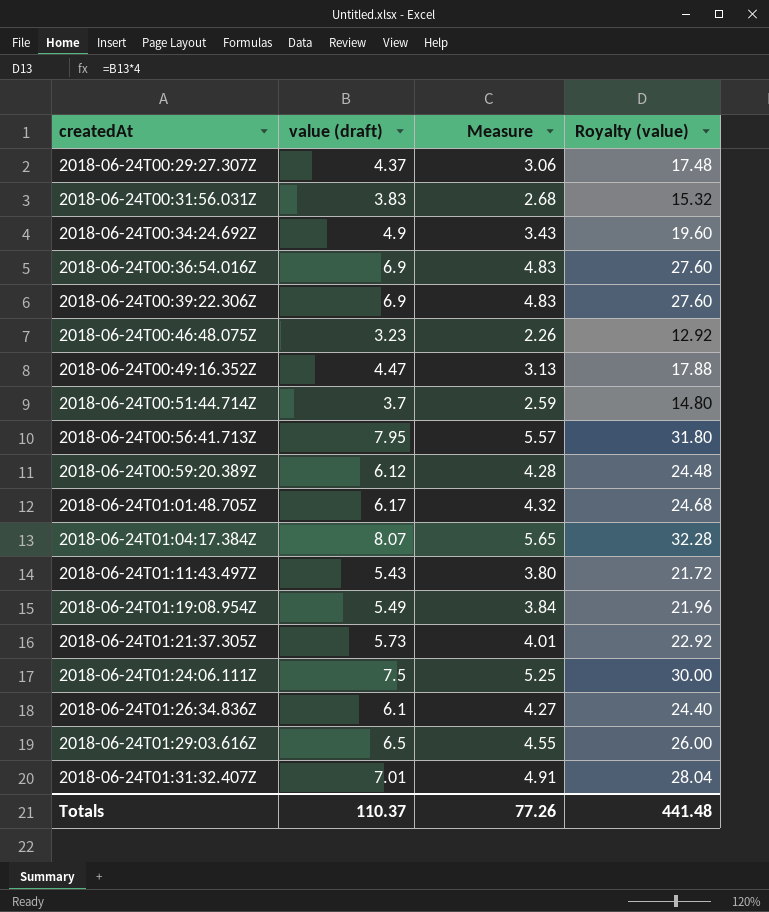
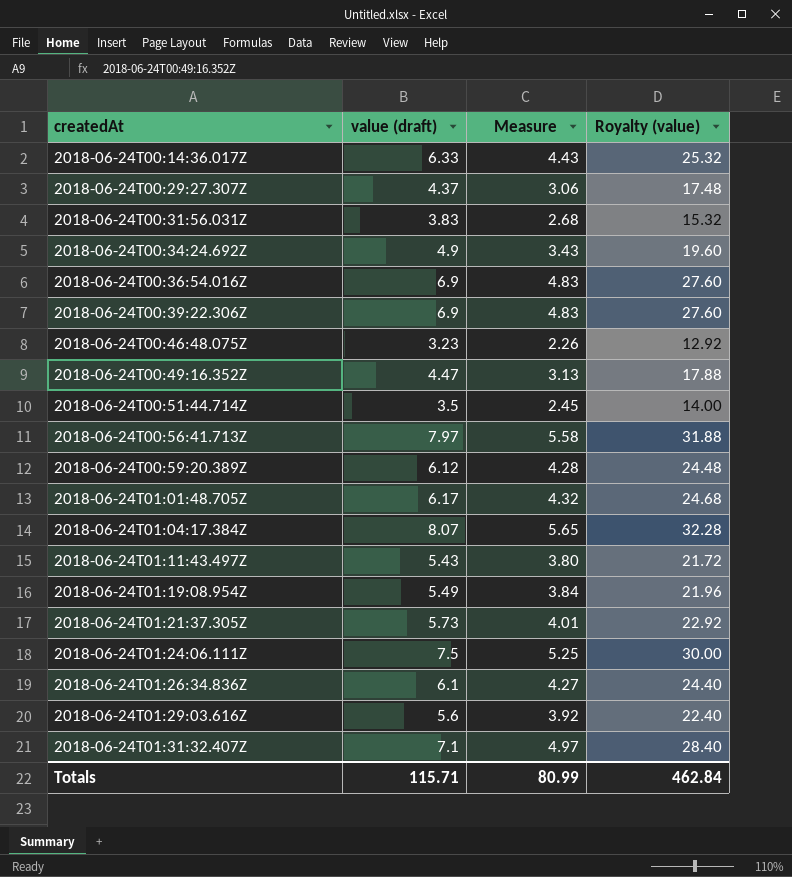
row 2018-06-24T00:14:36.017Z: none -> 6.33 | 4.43 | 25.32
2018-06-24T00:51:44.714Z | value (draft): 3.7 -> 3.5
2018-06-24T00:51:44.714Z | Measure: 2.59 -> 2.45
2018-06-24T00:51:44.714Z | Royalty (value): 14.80 -> 14.00
2018-06-24T00:56:41.713Z | value (draft): 7.95 -> 7.97
2018-06-24T00:56:41.713Z | Measure: 5.57 -> 5.58
2018-06-24T00:56:41.713Z | Royalty (value): 31.80 -> 31.88
2018-06-24T01:29:03.616Z | value (draft): 6.5 -> 5.6
2018-06-24T01:29:03.616Z | Measure: 4.55 -> 3.92
2018-06-24T01:29:03.616Z | Royalty (value): 26.00 -> 22.40
2018-06-24T01:31:32.407Z | value (draft): 7.01 -> 7.1
2018-06-24T01:31:32.407Z | Measure: 4.91 -> 4.97
2018-06-24T01:31:32.407Z | Royalty (value): 28.04 -> 28.40
Totals | value (draft): 110.37 -> 115.71
Totals | Measure: 77.26 -> 80.99
Totals | Royalty (value): 441.48 -> 462.84

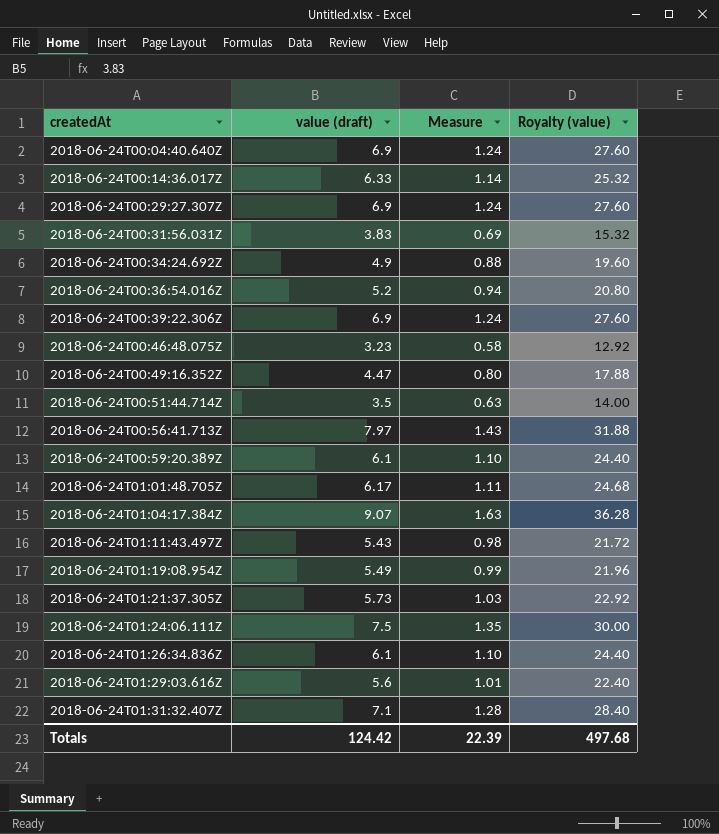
column Measure | formula: [value (draft)] * 0.7 -> [value (draft)] * 0.18
row 2018-06-24T00:04:40.640Z: none -> 6.9 | 1.24 | 27.60
2018-06-24T00:29:27.307Z | value (draft): 4.37 -> 6.9
2018-06-24T00:29:27.307Z | Royalty (value): 17.48 -> 27.60
2018-06-24T00:36:54.016Z | value (draft): 6.9 -> 5.2
2018-06-24T00:36:54.016Z | Royalty (value): 27.60 -> 20.80
2018-06-24T00:59:20.389Z | value (draft): 6.12 -> 6.1
2018-06-24T00:59:20.389Z | Royalty (value): 24.48 -> 24.40
2018-06-24T01:04:17.384Z | value (draft): 8.07 -> 9.07
2018-06-24T01:04:17.384Z | Royalty (value): 32.28 -> 36.28
Totals | value (draft): 115.71 -> 124.42
Totals | Measure: 80.99 -> 22.39
Totals | Royalty (value): 462.84 -> 497.68

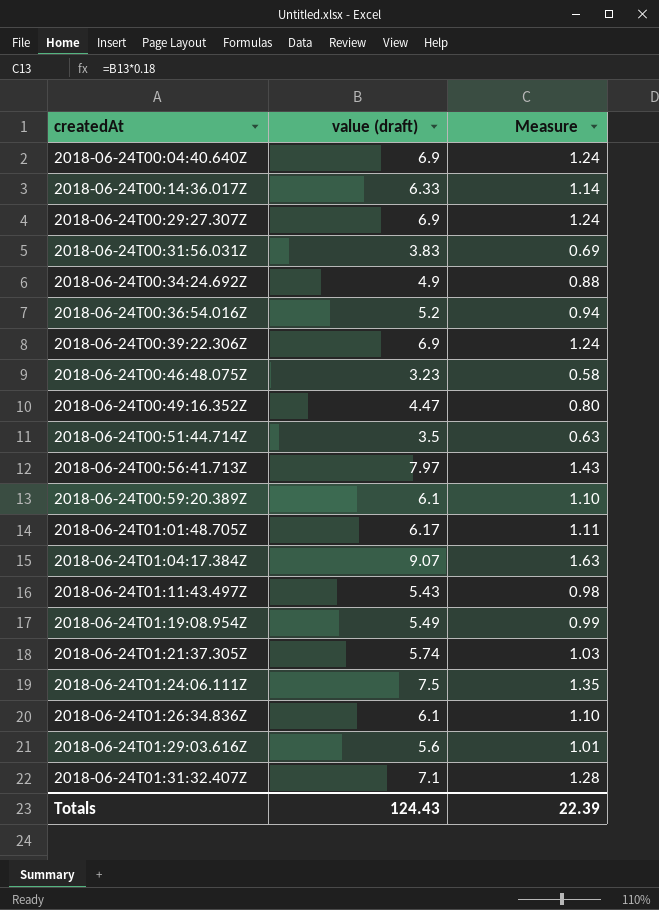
column Royalty (value) | formula: [value (draft)] * 4 -> none
2018-06-24T01:21:37.305Z | value (draft): 5.73 -> 5.74
Totals | value (draft): 124.42 -> 124.43

